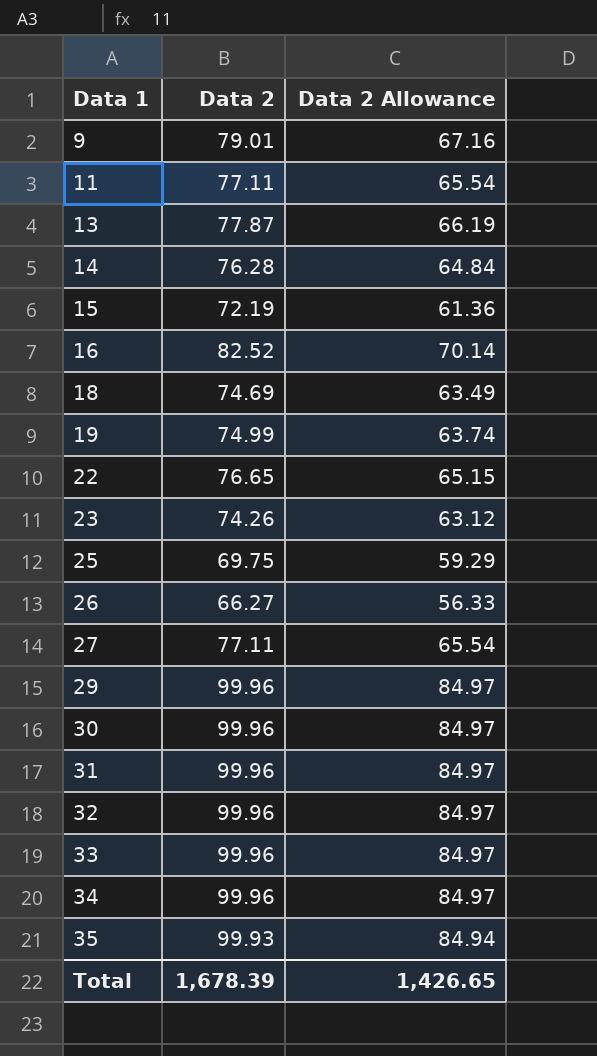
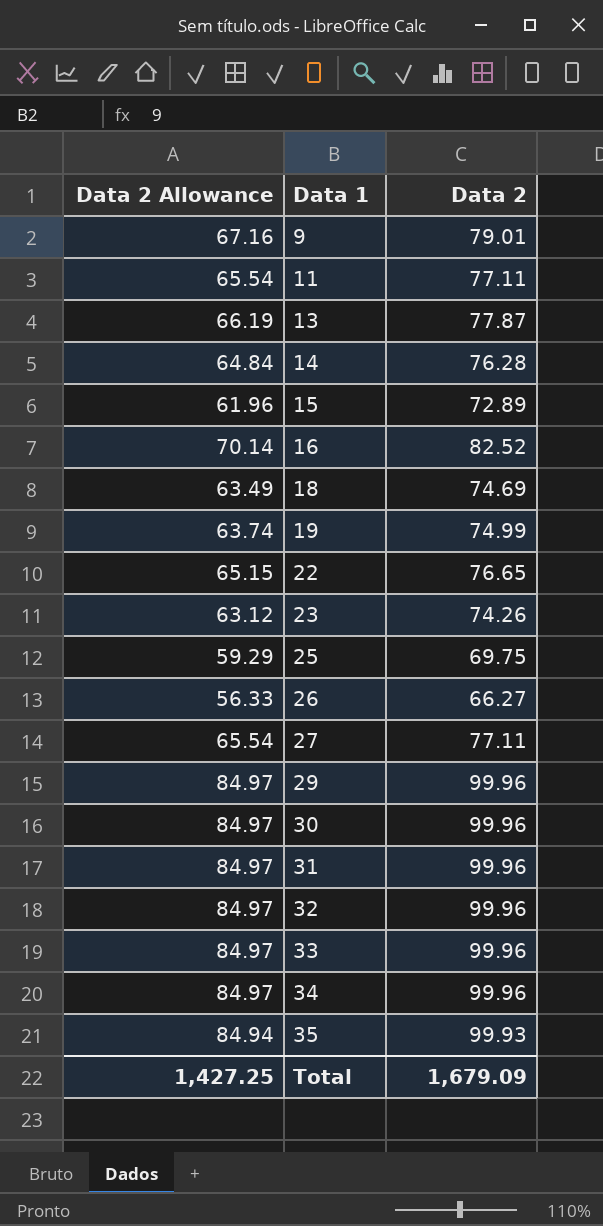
column Data 2 Allowance | position: 3 -> 1
15 | Data 2 Allowance: 61.36 -> 61.96
15 | Data 2: 72.19 -> 72.89
Total | Data 2 Allowance: 1,426.65 -> 1,427.25
Total | Data 2: 1,678.39 -> 1,679.09

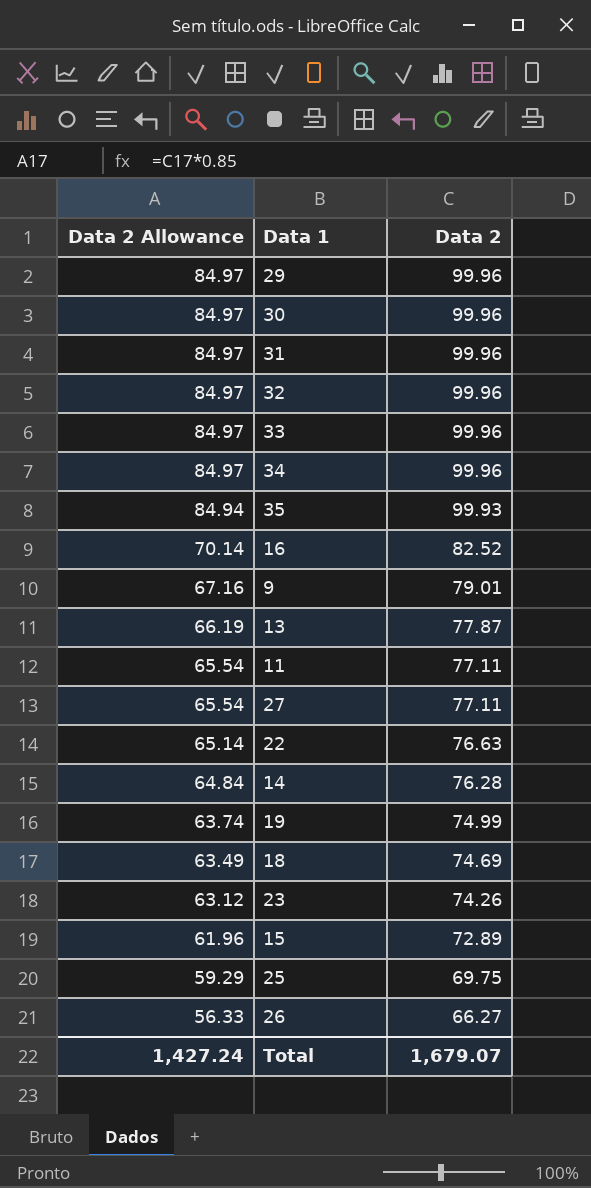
row order: Data 1 ascending -> Data 2 Allowance descending
22 | Data 2 Allowance: 65.15 -> 65.14
22 | Data 2: 76.65 -> 76.63
Total | Data 2 Allowance: 1,427.25 -> 1,427.24
Total | Data 2: 1,679.09 -> 1,679.07

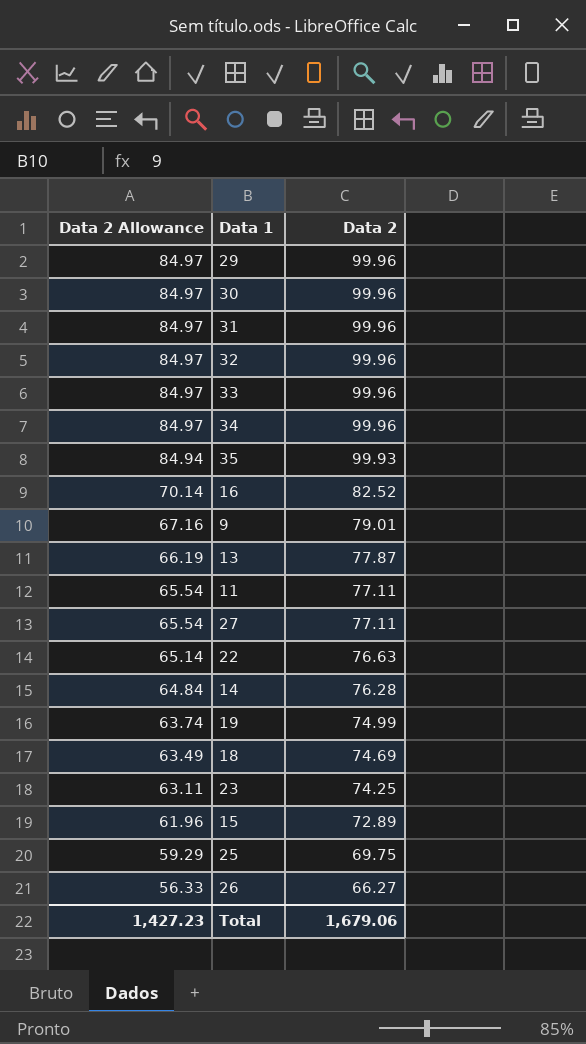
23 | Data 2 Allowance: 63.12 -> 63.11
23 | Data 2: 74.26 -> 74.25
Total | Data 2 Allowance: 1,427.24 -> 1,427.23
Total | Data 2: 1,679.07 -> 1,679.06

